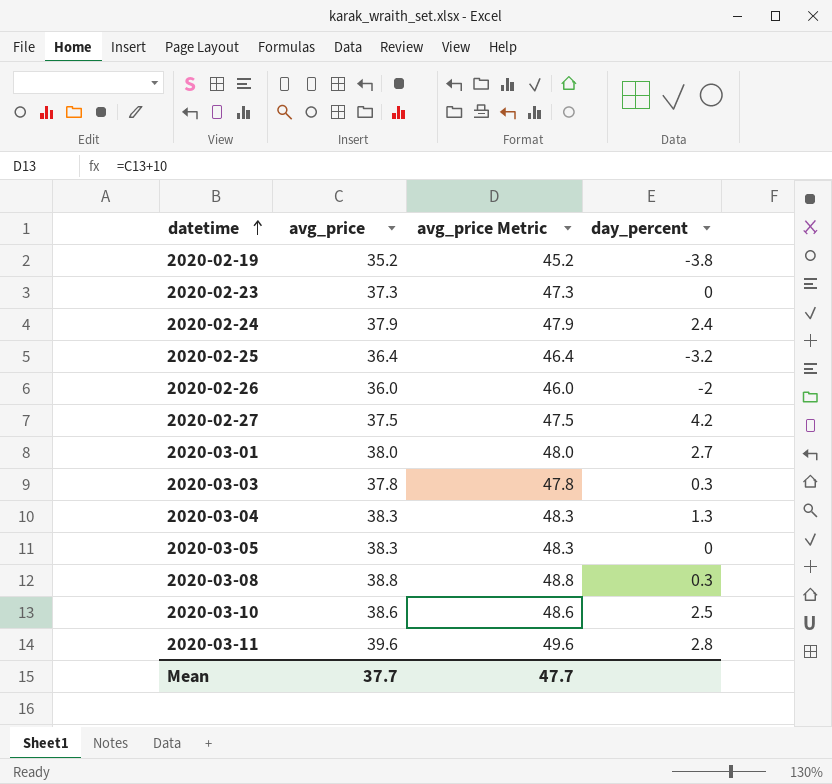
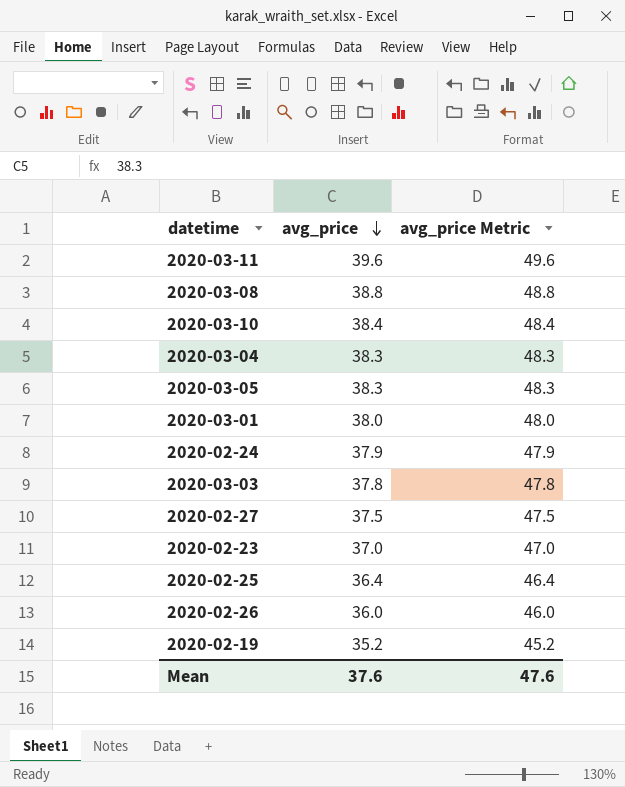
row order: datetime ascending -> avg_price descending
column day_percent | position: 4 -> none
2020-03-10 | avg_price: 38.6 -> 38.4
2020-03-10 | avg_price Metric: 48.6 -> 48.4
2020-02-23 | avg_price: 37.3 -> 37.0
2020-02-23 | avg_price Metric: 47.3 -> 47.0
Mean | avg_price: 37.7 -> 37.6
Mean | avg_price Metric: 47.7 -> 47.6

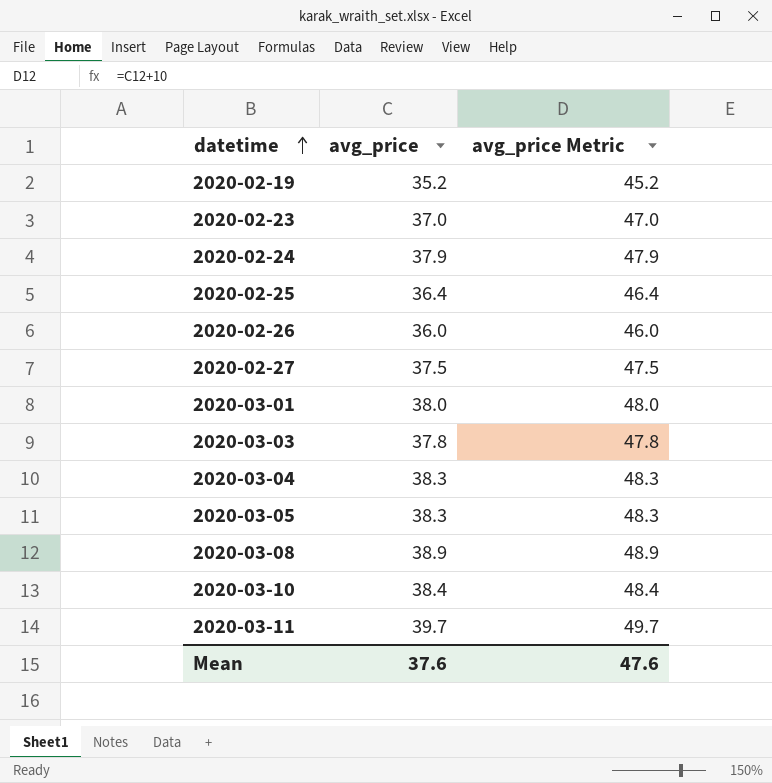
row order: avg_price descending -> datetime ascending
2020-03-08 | avg_price: 38.8 -> 38.9
2020-03-08 | avg_price Metric: 48.8 -> 48.9
2020-03-11 | avg_price: 39.6 -> 39.7
2020-03-11 | avg_price Metric: 49.6 -> 49.7

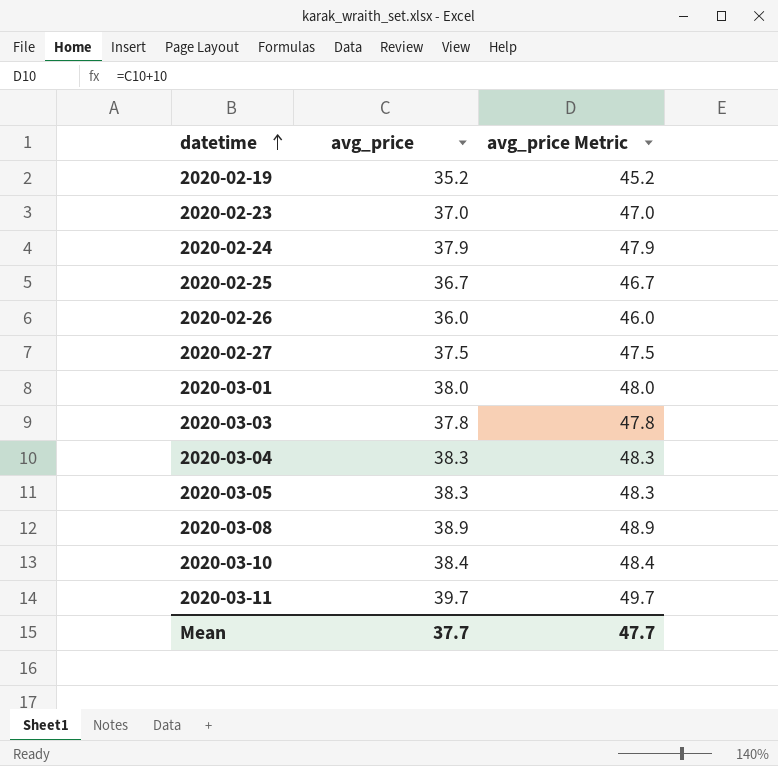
2020-02-25 | avg_price: 36.4 -> 36.7
2020-02-25 | avg_price Metric: 46.4 -> 46.7
Mean | avg_price: 37.6 -> 37.7
Mean | avg_price Metric: 47.6 -> 47.7

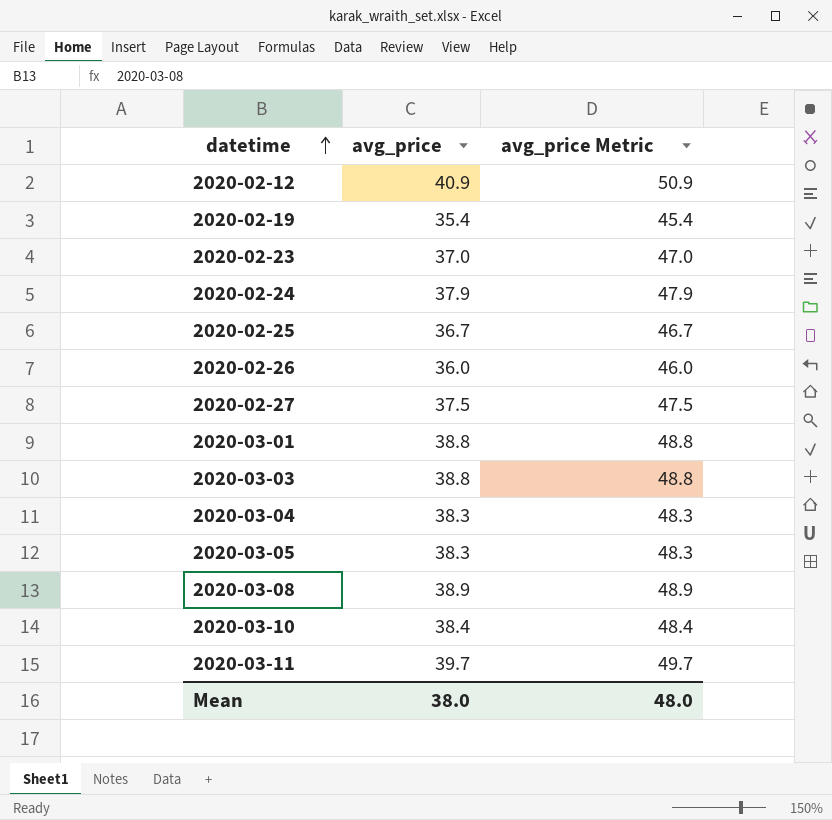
row 2020-02-12: none -> 40.9 | 50.9
2020-02-19 | avg_price: 35.2 -> 35.4
2020-02-19 | avg_price Metric: 45.2 -> 45.4
2020-03-01 | avg_price: 38.0 -> 38.8
2020-03-01 | avg_price Metric: 48.0 -> 48.8
2020-03-03 | avg_price: 37.8 -> 38.8
2020-03-03 | avg_price Metric: 47.8 -> 48.8
Mean | avg_price: 37.7 -> 38.0
Mean | avg_price Metric: 47.7 -> 48.0

